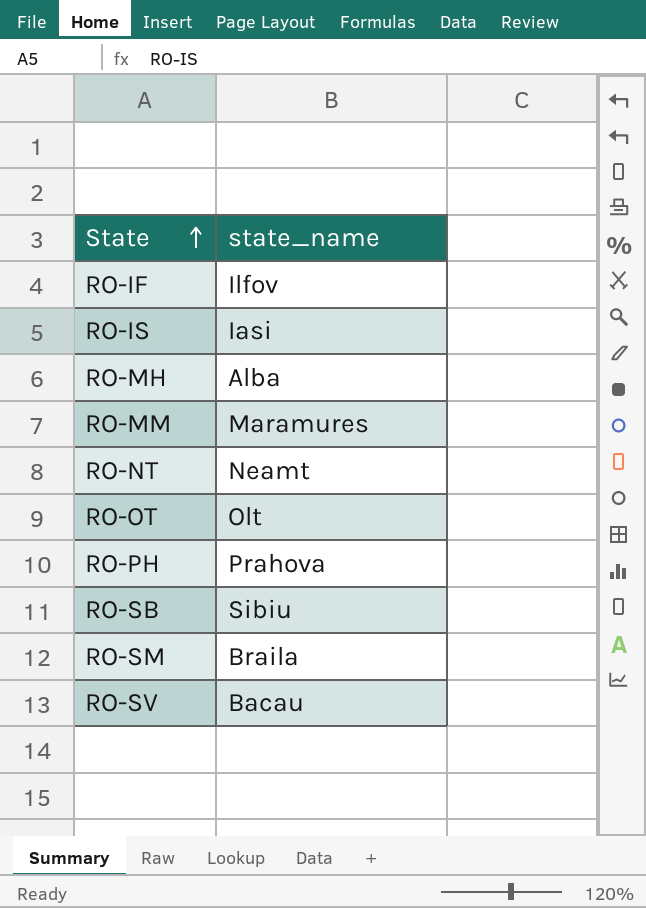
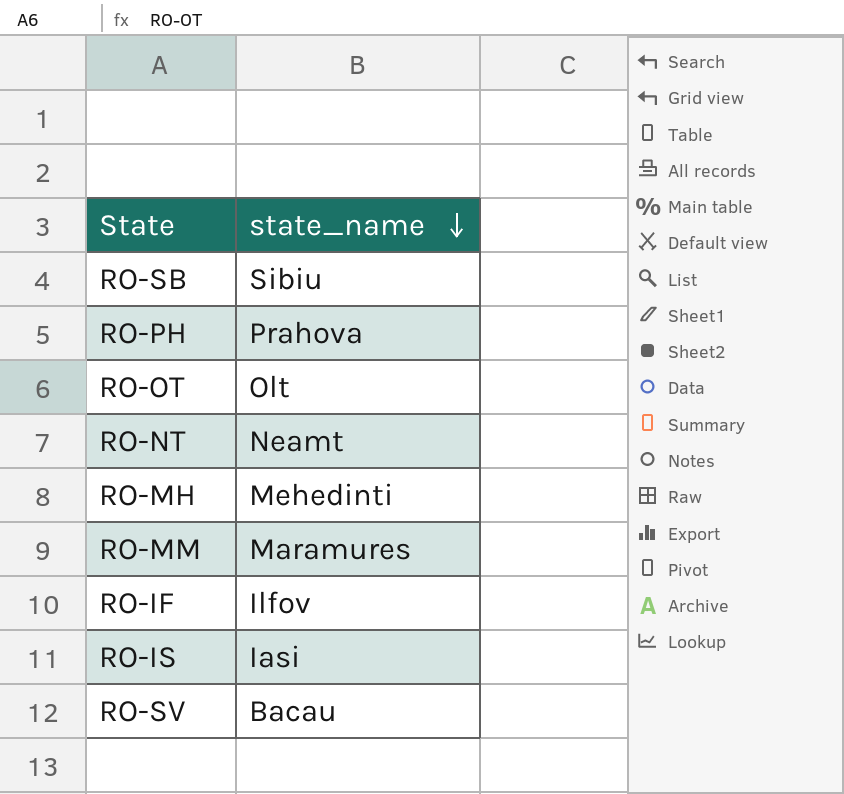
row order: State ascending -> state_name descending
row RO-SM: Braila -> none
RO-MH | state_name: Alba -> Mehedinti

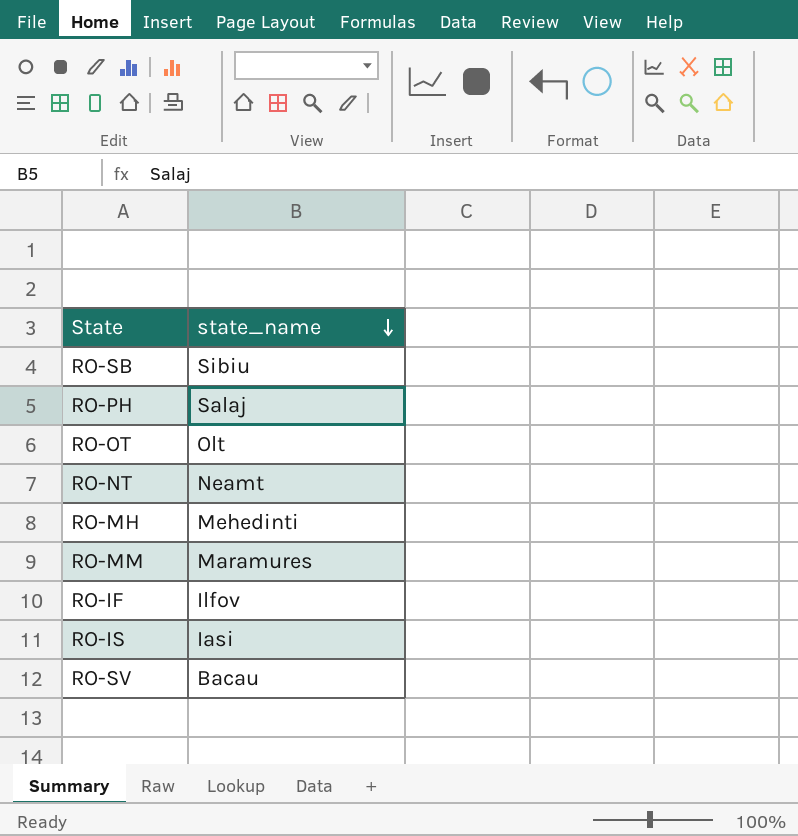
RO-PH | state_name: Prahova -> Salaj

